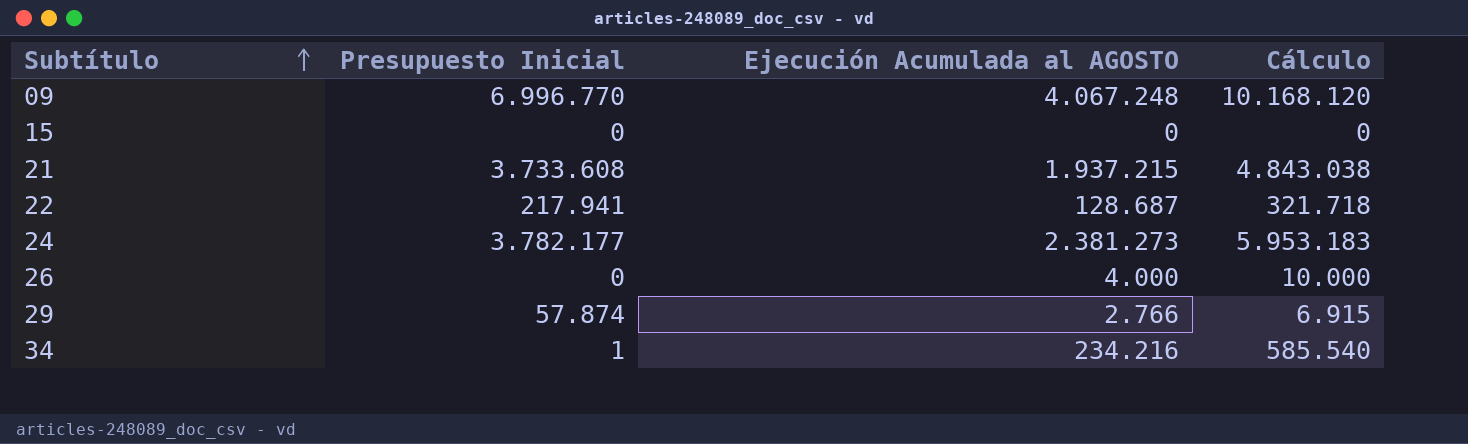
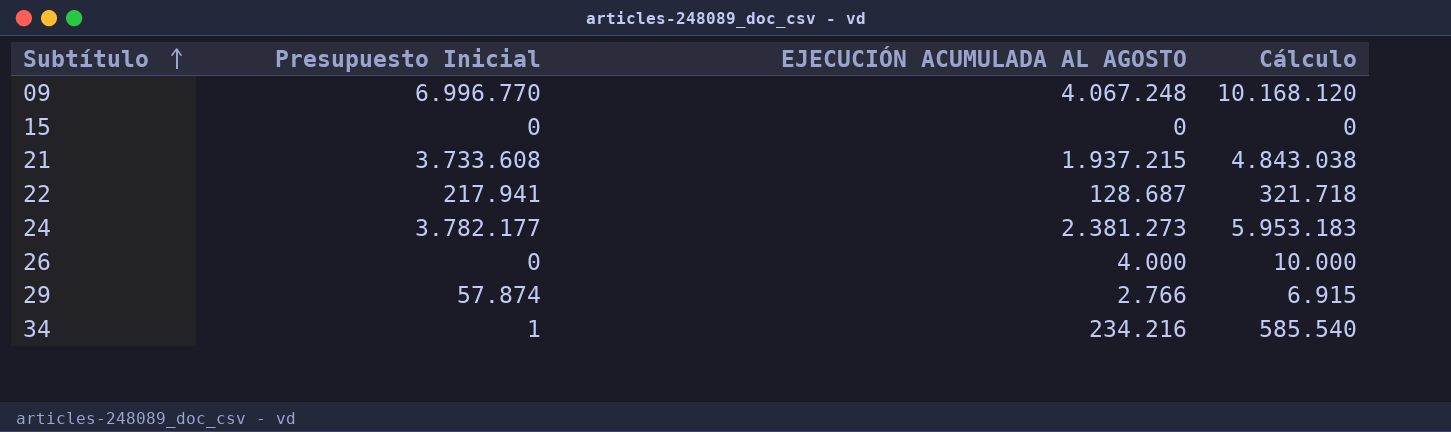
column name: Ejecución Acumulada al AGOSTO -> EJECUCIÓN ACUMULADA AL AGOSTO

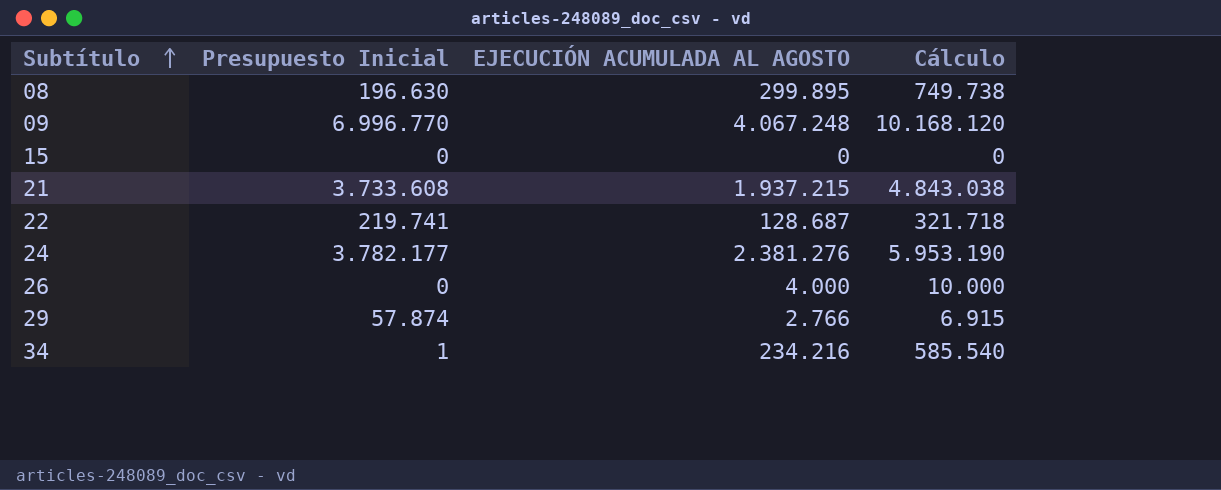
row 08: none -> 196.630 | 299.895 | 749.738
22 | Presupuesto Inicial: 217.941 -> 219.741
24 | EJECUCIÓN ACUMULADA AL AGOSTO: 2.381.273 -> 2.381.276
24 | Cálculo: 5.953.183 -> 5.953.190

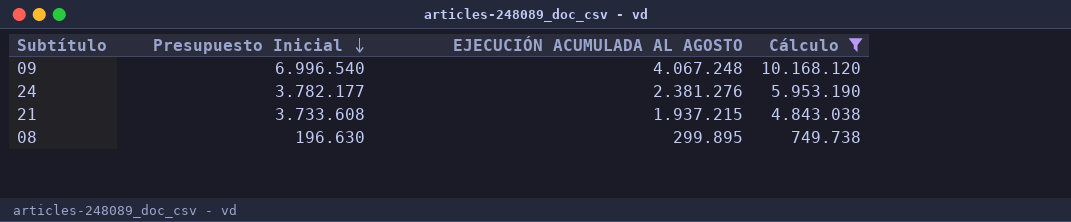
filter: none -> Cálculo >= 749.738
row order: Subtítulo ascending -> Presupuesto Inicial descending
09 | Presupuesto Inicial: 6.996.770 -> 6.996.540

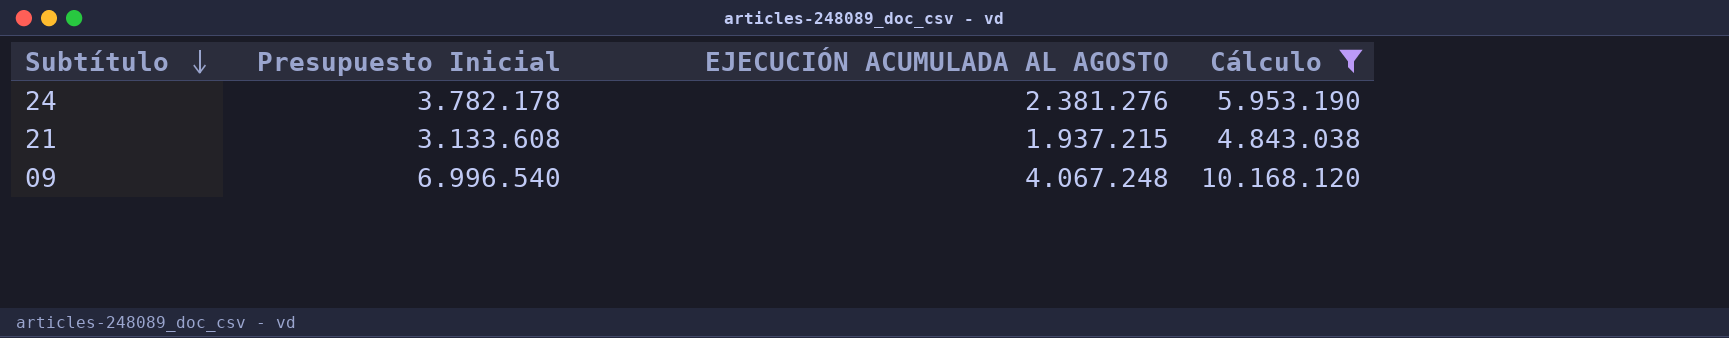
row order: Presupuesto Inicial descending -> Subtítulo descending
row 08: 196.630 | 299.895 | 749.738 -> none
24 | Presupuesto Inicial: 3.782.177 -> 3.782.178
21 | Presupuesto Inicial: 3.733.608 -> 3.133.608

